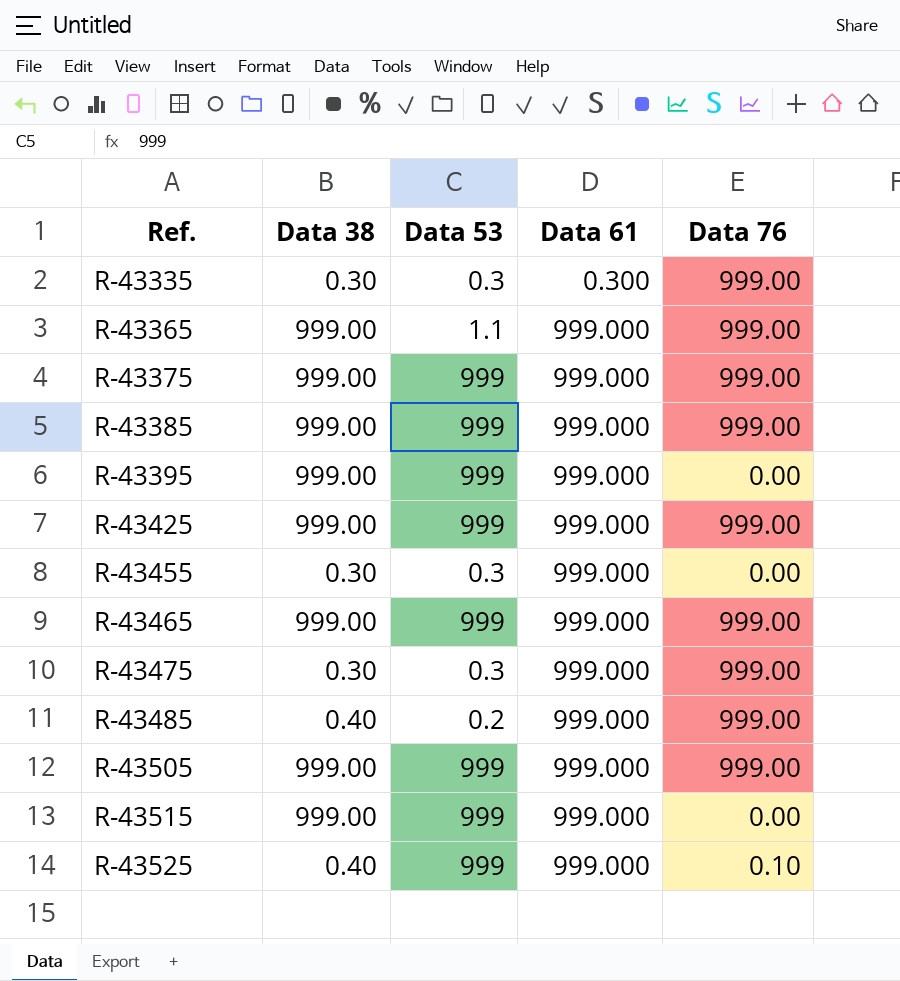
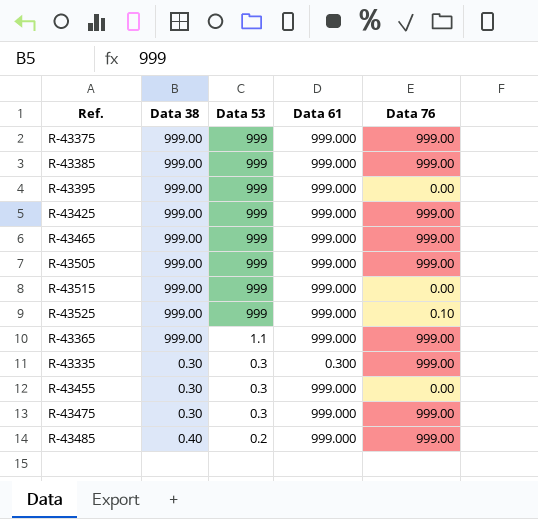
row order: Ref. ascending -> Data 53 descending
R-43525 | Data 38: 0.40 -> 999.00

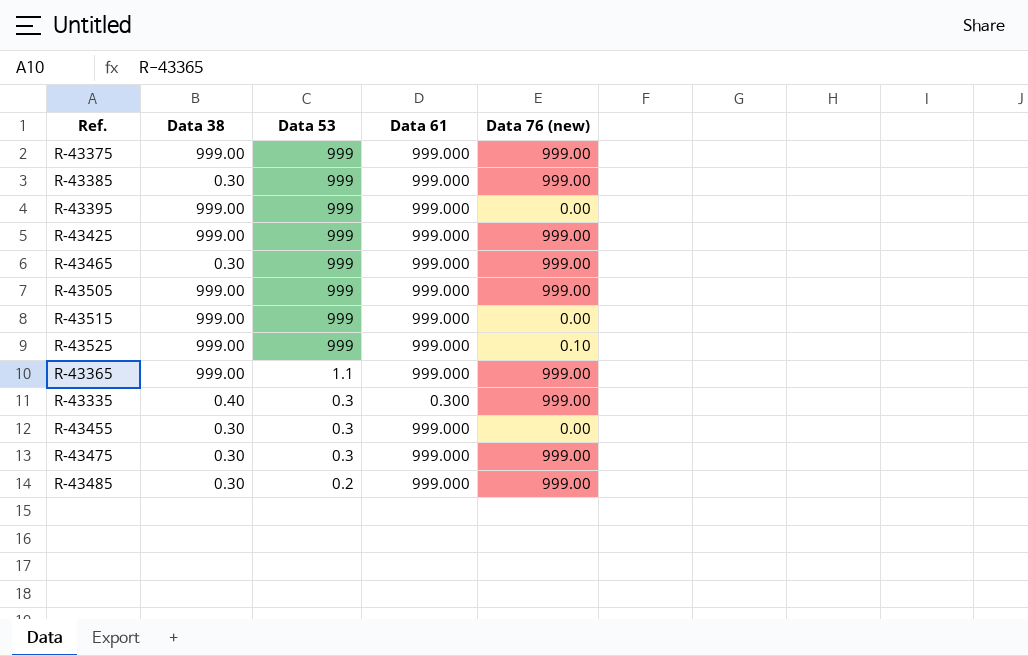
column name: Data 76 -> Data 76 (new)
R-43385 | Data 38: 999.00 -> 0.30
R-43465 | Data 38: 999.00 -> 0.30
R-43335 | Data 38: 0.30 -> 0.40
R-43485 | Data 38: 0.40 -> 0.30

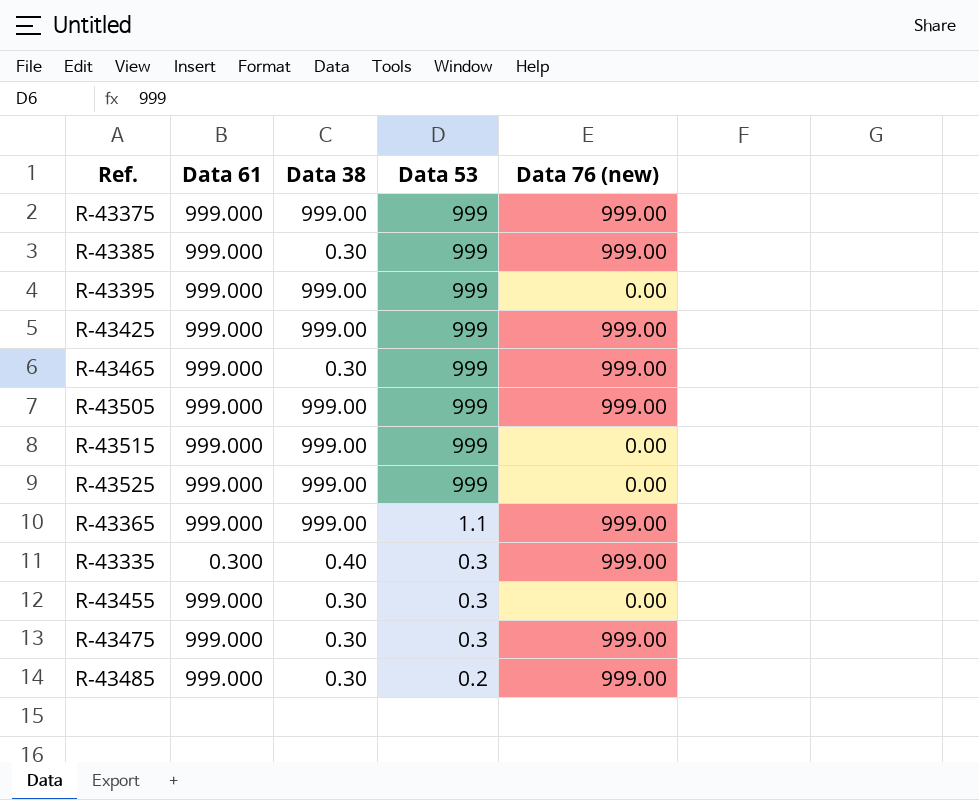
column Data 61 | position: 4 -> 2
R-43525 | Data 76 (new): 0.10 -> 0.00

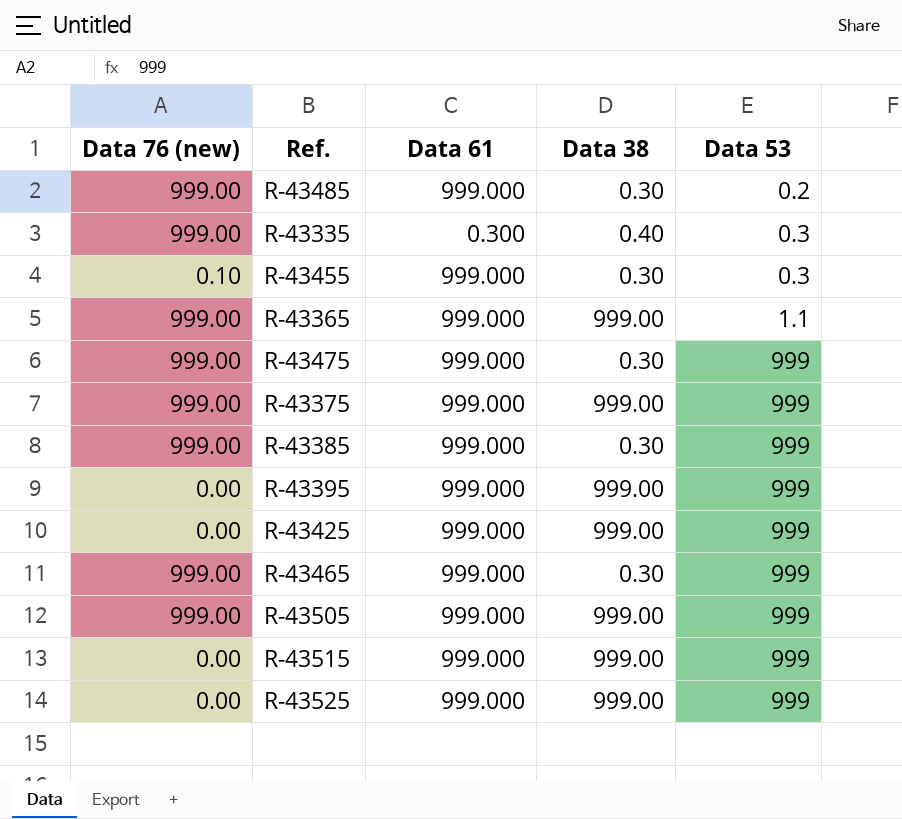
row order: Data 53 descending -> Data 53 ascending
column Data 76 (new) | position: 5 -> 1
R-43455 | Data 76 (new): 0.00 -> 0.10
R-43475 | Data 53: 0.3 -> 999
R-43425 | Data 76 (new): 999.00 -> 0.00

